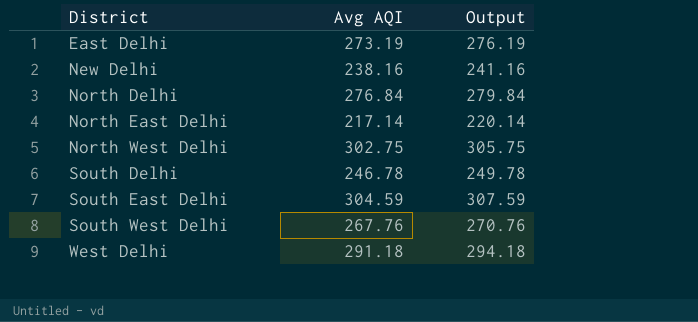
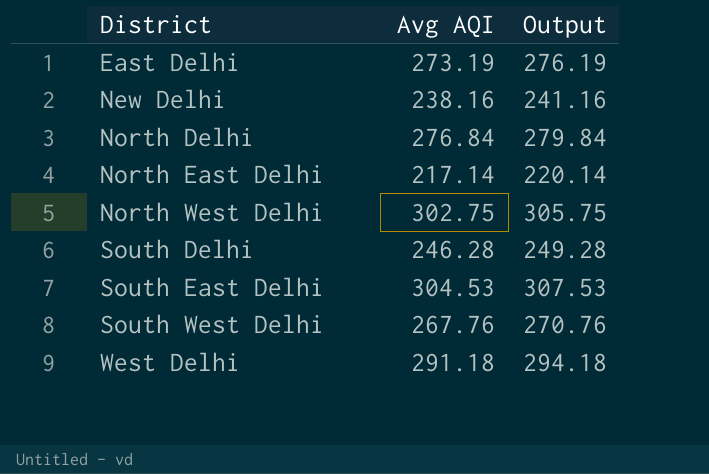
South Delhi | Avg AQI: 246.78 -> 246.28
South Delhi | Output: 249.78 -> 249.28
South East Delhi | Avg AQI: 304.59 -> 304.53
South East Delhi | Output: 307.59 -> 307.53

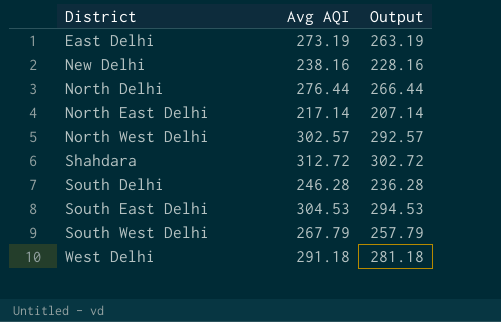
column Output | formula: [Avg AQI] + 3 -> [Avg AQI] - 10
North Delhi | Avg AQI: 276.84 -> 276.44
North West Delhi | Avg AQI: 302.75 -> 302.57
row Shahdara: none -> 312.72 | 302.72
South West Delhi | Avg AQI: 267.76 -> 267.79

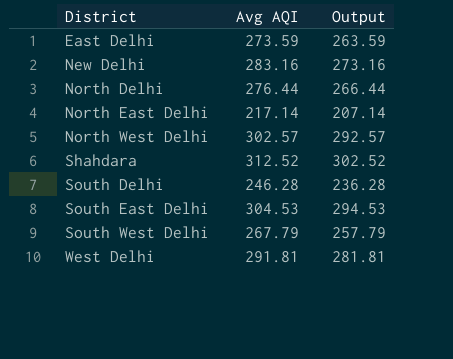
East Delhi | Avg AQI: 273.19 -> 273.59
East Delhi | Output: 263.19 -> 263.59
New Delhi | Avg AQI: 238.16 -> 283.16
New Delhi | Output: 228.16 -> 273.16
Shahdara | Avg AQI: 312.72 -> 312.52
Shahdara | Output: 302.72 -> 302.52
West Delhi | Avg AQI: 291.18 -> 291.81
West Delhi | Output: 281.18 -> 281.81

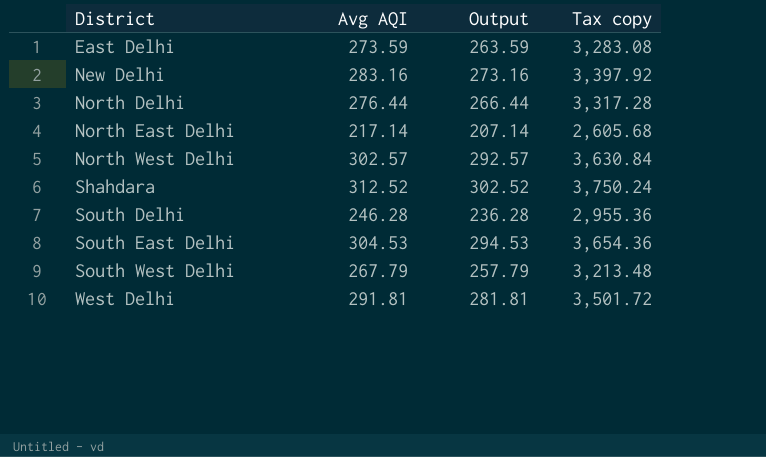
column Tax copy | formula: none -> [Avg AQI] * 12

